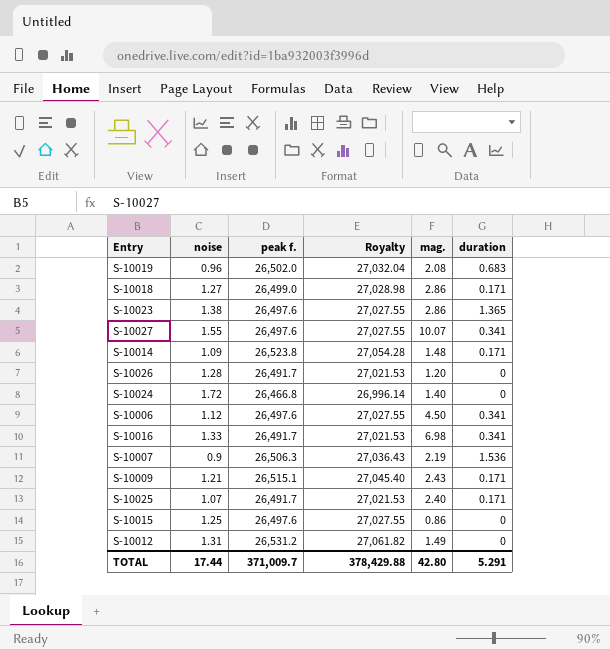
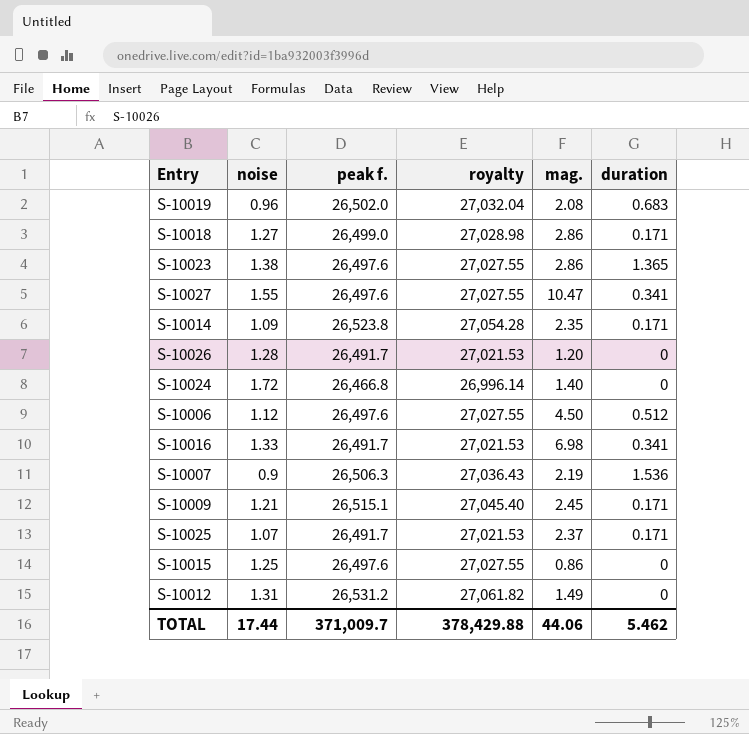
column name: Royalty -> royalty
S-10027 | mag.: 10.07 -> 10.47
S-10014 | mag.: 1.48 -> 2.35
S-10006 | duration: 0.341 -> 0.512
S-10009 | mag.: 2.43 -> 2.45
S-10025 | mag.: 2.40 -> 2.37
TOTAL | mag.: 42.80 -> 44.06
TOTAL | duration: 5.291 -> 5.462

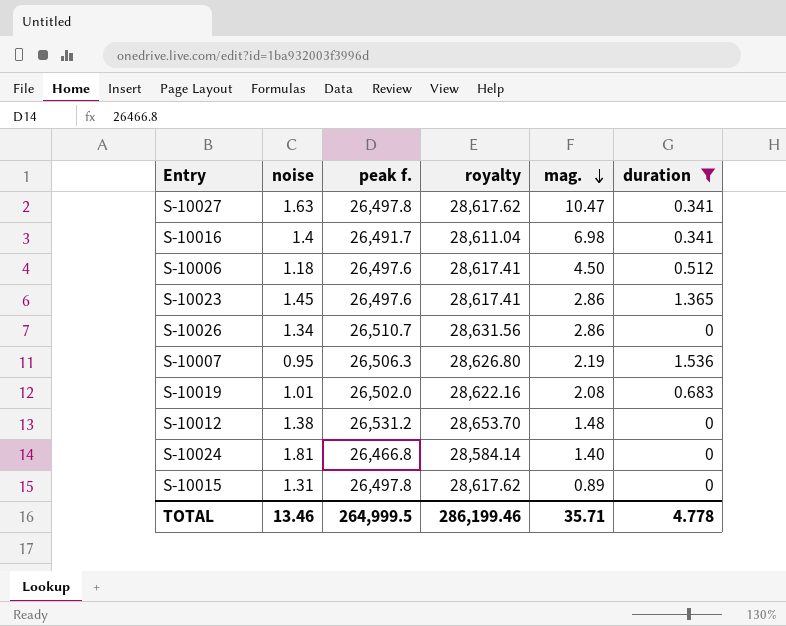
filter: none -> duration != 0.171
row order: none -> mag. descending
column royalty | formula: [peak f.] * 1.02 -> [peak f.] * 1.08
S-10027 | noise: 1.55 -> 1.63
S-10027 | peak f.: 26,497.6 -> 26,497.8
S-10016 | noise: 1.33 -> 1.4
S-10006 | noise: 1.12 -> 1.18
S-10023 | noise: 1.38 -> 1.45
S-10026 | noise: 1.28 -> 1.34
S-10026 | peak f.: 26,491.7 -> 26,510.7
S-10026 | mag.: 1.20 -> 2.86
S-10007 | noise: 0.9 -> 0.95
S-10019 | noise: 0.96 -> 1.01
S-10012 | noise: 1.31 -> 1.38
S-10012 | mag.: 1.49 -> 1.48
S-10024 | noise: 1.72 -> 1.81
S-10015 | noise: 1.25 -> 1.31
S-10015 | peak f.: 26,497.6 -> 26,497.8
S-10015 | mag.: 0.86 -> 0.89
TOTAL | noise: 17.44 -> 13.46
TOTAL | peak f.: 371,009.7 -> 264,999.5
TOTAL | royalty: 378,429.88 -> 286,199.46
TOTAL | mag.: 44.06 -> 35.71
TOTAL | duration: 5.462 -> 4.778

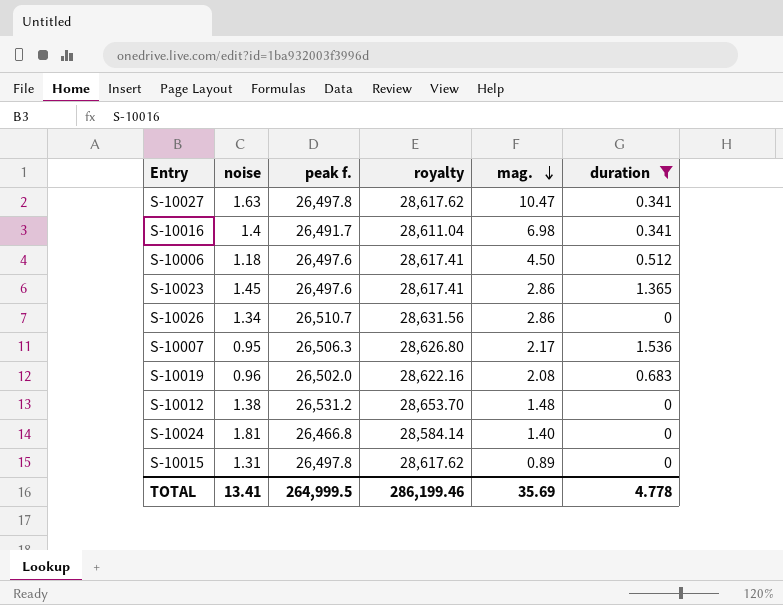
S-10007 | mag.: 2.19 -> 2.17
S-10019 | noise: 1.01 -> 0.96
TOTAL | noise: 13.46 -> 13.41
TOTAL | mag.: 35.71 -> 35.69

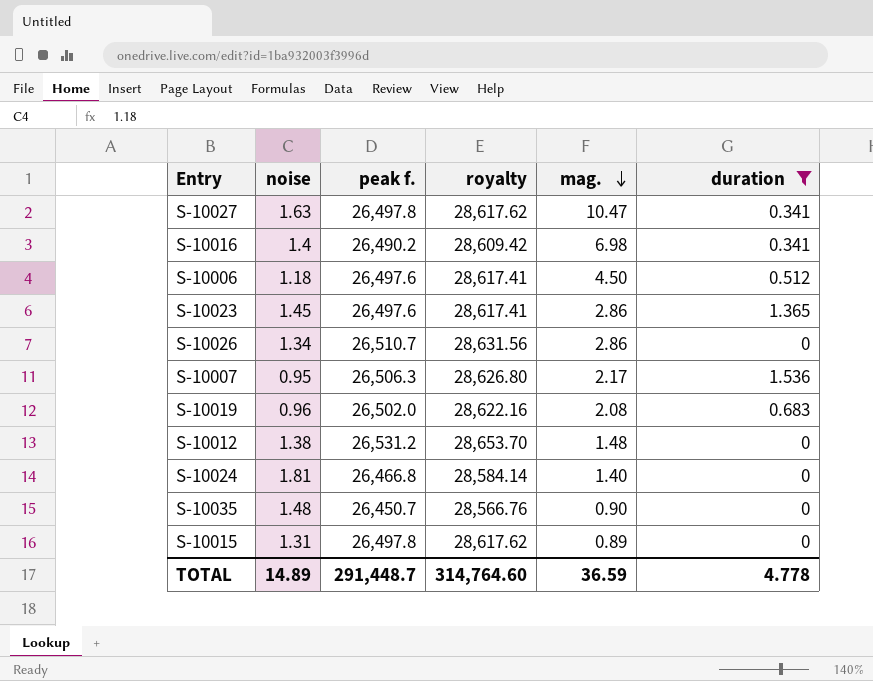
S-10016 | peak f.: 26,491.7 -> 26,490.2
S-10016 | royalty: 28,611.04 -> 28,609.42
row S-10035: none -> 1.48 | 26,450.7 | 28,566.76 | 0.90 | 0
TOTAL | noise: 13.41 -> 14.89
TOTAL | peak f.: 264,999.5 -> 291,448.7
TOTAL | royalty: 286,199.46 -> 314,764.60
TOTAL | mag.: 35.69 -> 36.59

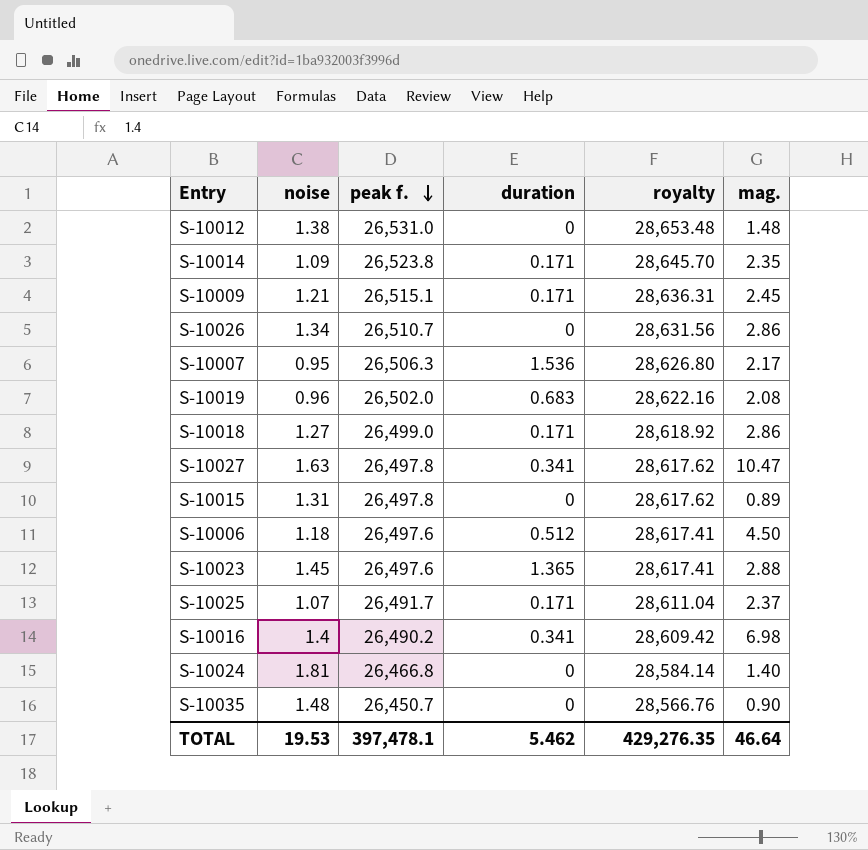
filter: duration != 0.171 -> none
row order: mag. descending -> peak f. descending
column duration | position: 6 -> 4
S-10012 | peak f.: 26,531.2 -> 26,531.0
S-10012 | royalty: 28,653.70 -> 28,653.48
S-10023 | mag.: 2.86 -> 2.88
TOTAL | noise: 14.89 -> 19.53
TOTAL | peak f.: 291,448.7 -> 397,478.1
TOTAL | duration: 4.778 -> 5.462
TOTAL | royalty: 314,764.60 -> 429,276.35
TOTAL | mag.: 36.59 -> 46.64

